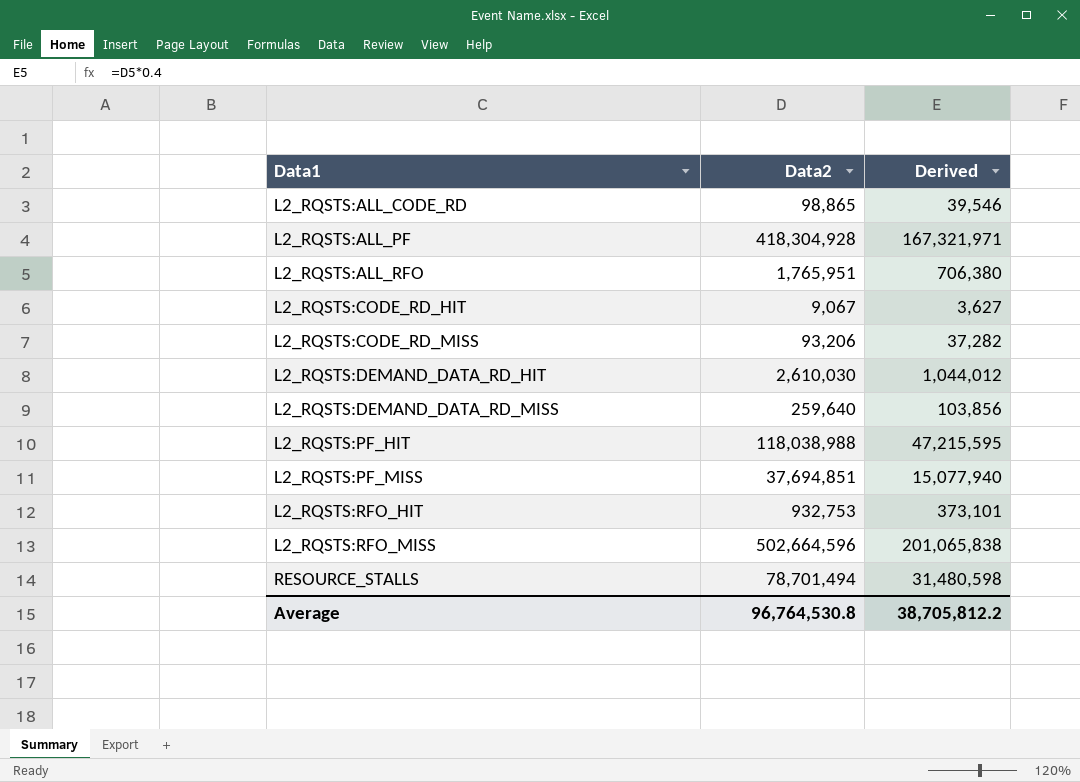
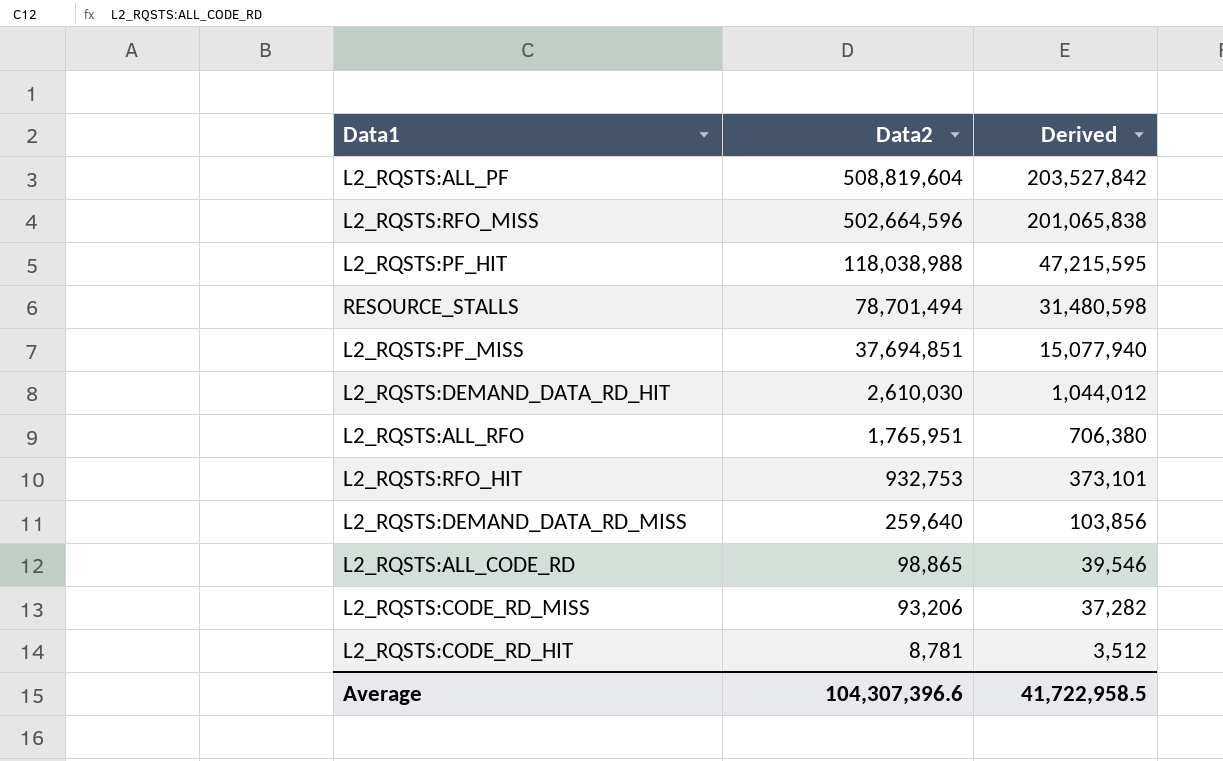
row order: Data1 ascending -> Data2 descending
L2_RQSTS:ALL_PF | Data2: 418,304,928 -> 508,819,604
L2_RQSTS:ALL_PF | Derived: 167,321,971 -> 203,527,842
L2_RQSTS:CODE_RD_HIT | Data2: 9,067 -> 8,781
L2_RQSTS:CODE_RD_HIT | Derived: 3,627 -> 3,512
Average | Data2: 96,764,530.8 -> 104,307,396.6
Average | Derived: 38,705,812.2 -> 41,722,958.5

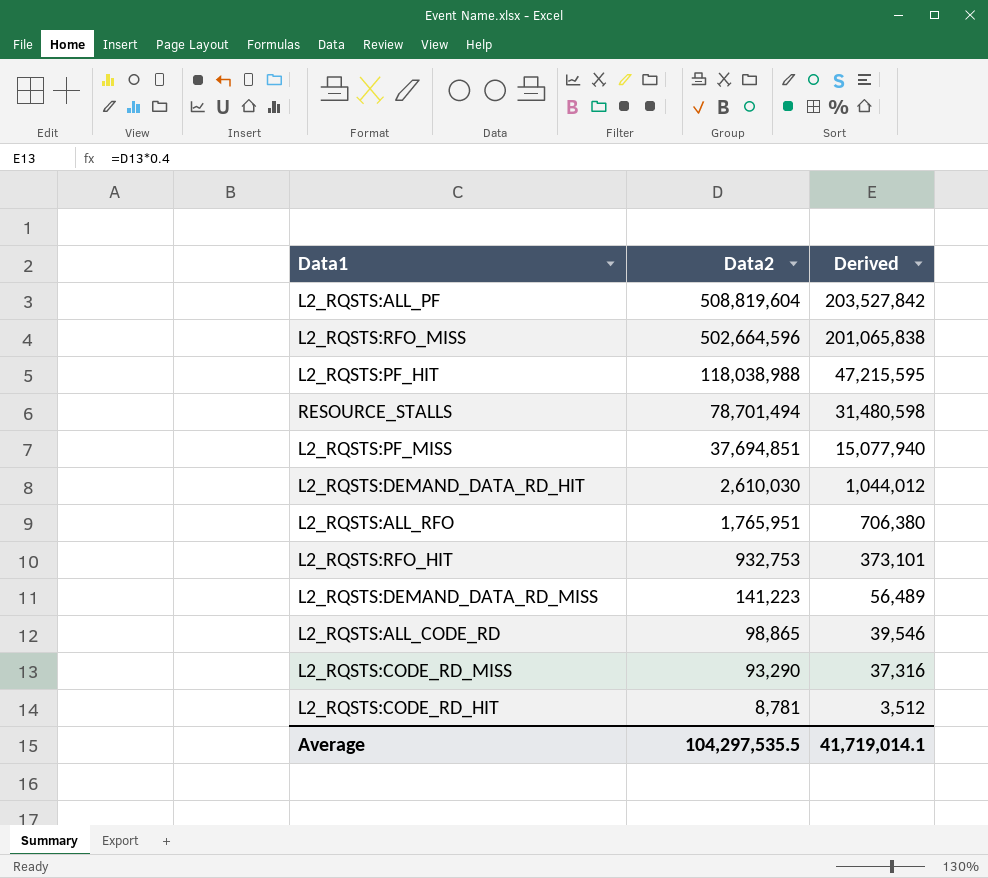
L2_RQSTS:DEMAND_DATA_RD_MISS | Data2: 259,640 -> 141,223
L2_RQSTS:DEMAND_DATA_RD_MISS | Derived: 103,856 -> 56,489
L2_RQSTS:CODE_RD_MISS | Data2: 93,206 -> 93,290
L2_RQSTS:CODE_RD_MISS | Derived: 37,282 -> 37,316
Average | Data2: 104,307,396.6 -> 104,297,535.5
Average | Derived: 41,722,958.5 -> 41,719,014.1

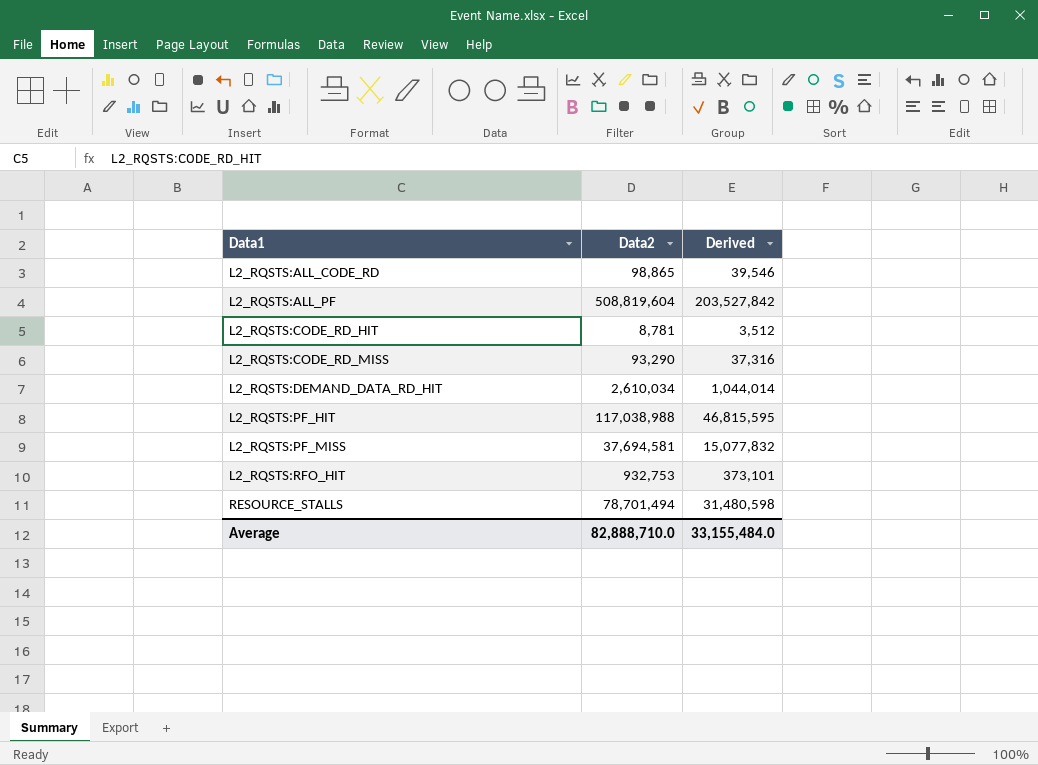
row order: Data2 descending -> Data1 ascending
row L2_RQSTS:RFO_MISS: 502,664,596 | 201,065,838 -> none
row L2_RQSTS:ALL_RFO: 1,765,951 | 706,380 -> none
row L2_RQSTS:DEMAND_DATA_RD_MISS: 141,223 | 56,489 -> none
L2_RQSTS:DEMAND_DATA_RD_HIT | Data2: 2,610,030 -> 2,610,034
L2_RQSTS:DEMAND_DATA_RD_HIT | Derived: 1,044,012 -> 1,044,014
L2_RQSTS:PF_HIT | Data2: 118,038,988 -> 117,038,988
L2_RQSTS:PF_HIT | Derived: 47,215,595 -> 46,815,595
L2_RQSTS:PF_MISS | Data2: 37,694,851 -> 37,694,581
L2_RQSTS:PF_MISS | Derived: 15,077,940 -> 15,077,832
Average | Data2: 104,297,535.5 -> 82,888,710.0
Average | Derived: 41,719,014.1 -> 33,155,484.0

